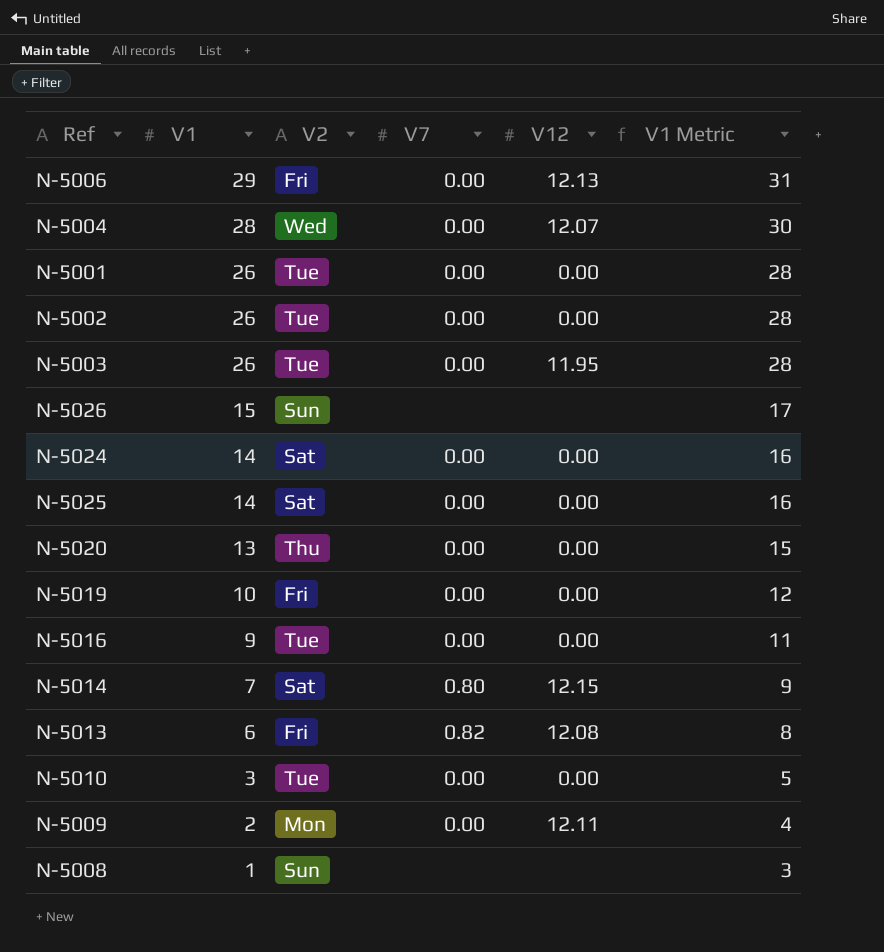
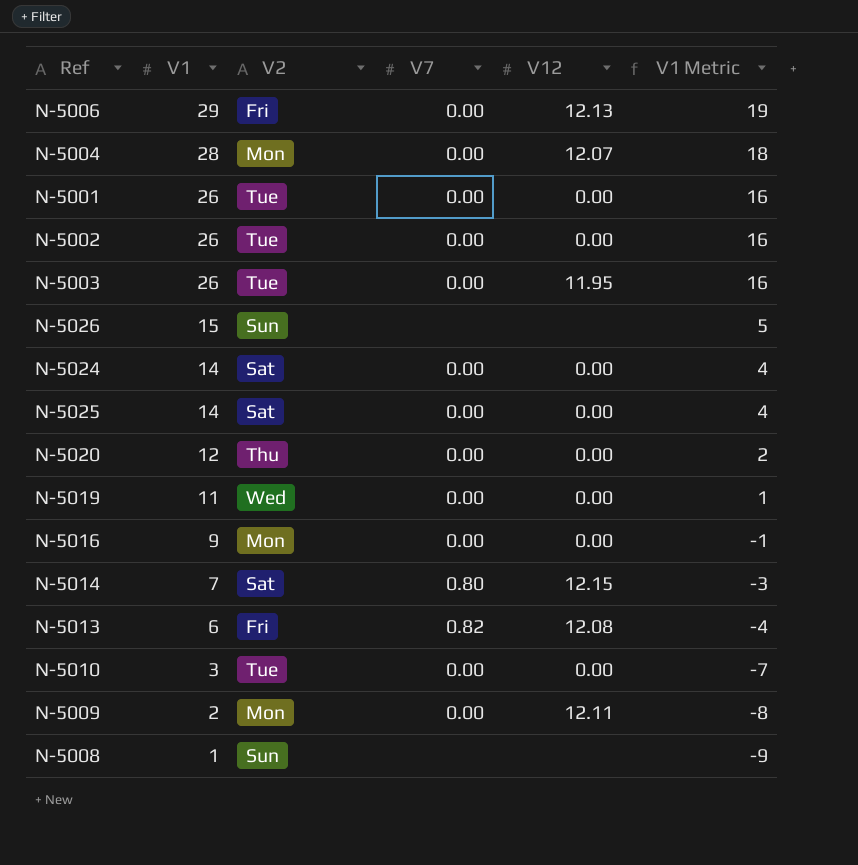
column V1 Metric | formula: [V1] + 2 -> [V1] - 10
N-5004 | V2: Wed -> Mon
N-5020 | V1: 13 -> 12
N-5019 | V1: 10 -> 11
N-5019 | V2: Fri -> Wed
N-5016 | V2: Tue -> Mon

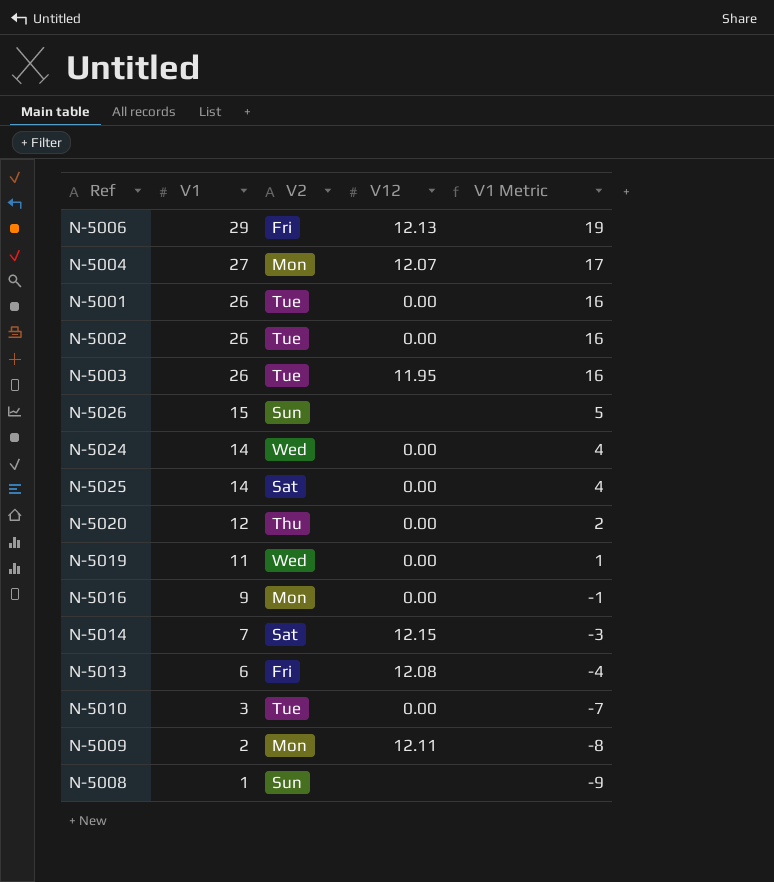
column V7 | position: 4 -> none
N-5004 | V1: 28 -> 27
N-5004 | V1 Metric: 18 -> 17
N-5024 | V2: Sat -> Wed

